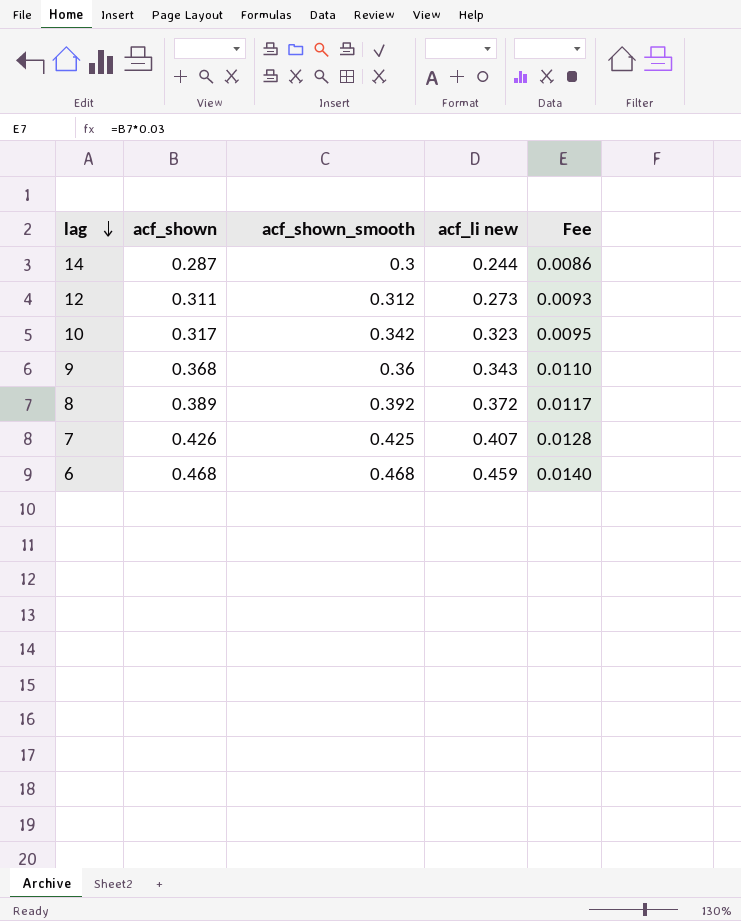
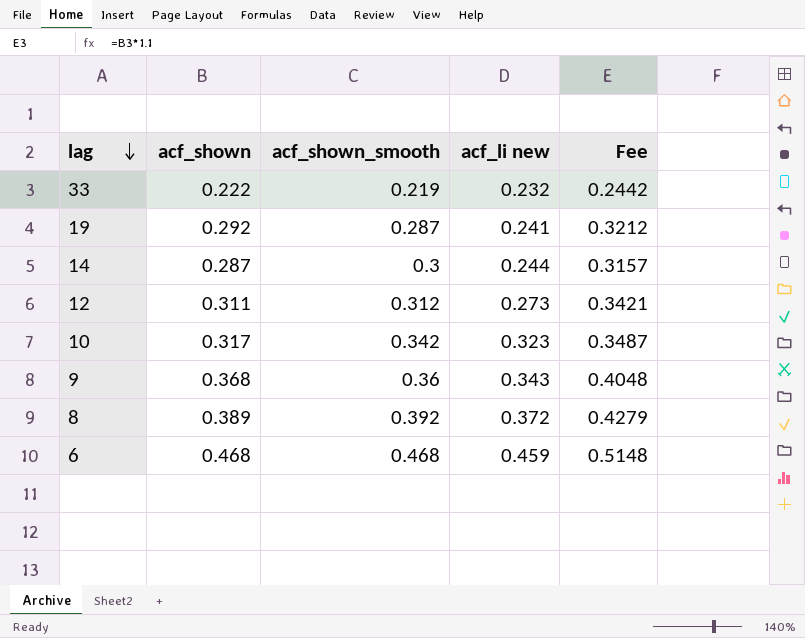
column Fee | formula: [acf_shown] * 0.03 -> [acf_shown] * 1.1
row 7: 0.426 | 0.425 | 0.407 | 0.0128 -> none
row 33: none -> 0.222 | 0.219 | 0.232 | 0.2442
row 19: none -> 0.292 | 0.287 | 0.241 | 0.3212

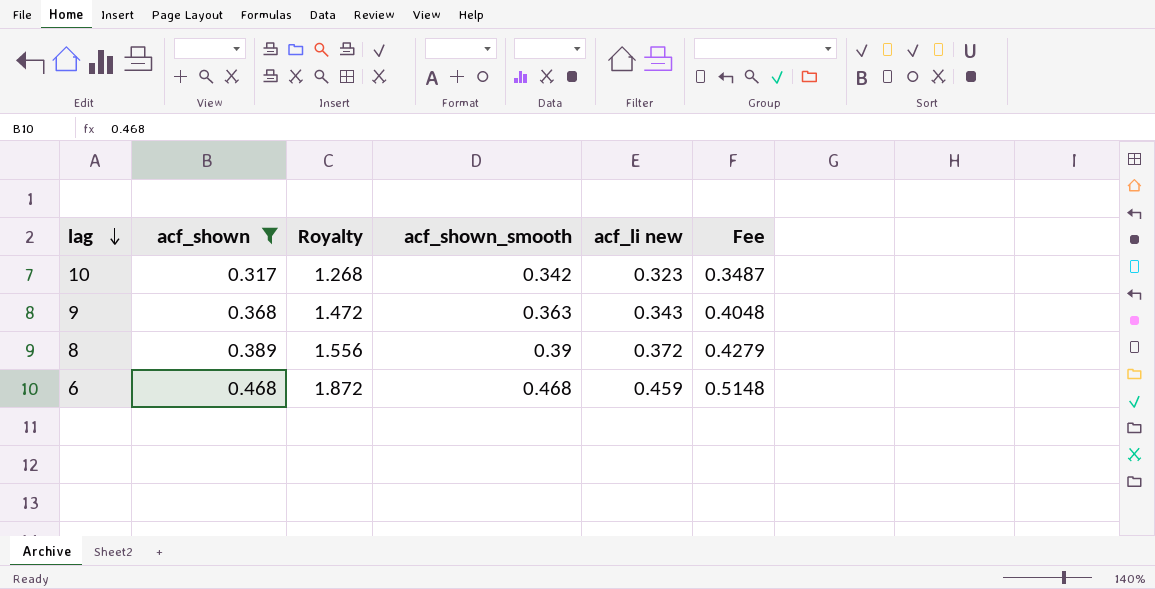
filter: none -> acf_shown >= 0.317
column Royalty | formula: none -> [acf_shown] * 4
9 | acf_shown_smooth: 0.36 -> 0.363
8 | acf_shown_smooth: 0.392 -> 0.39

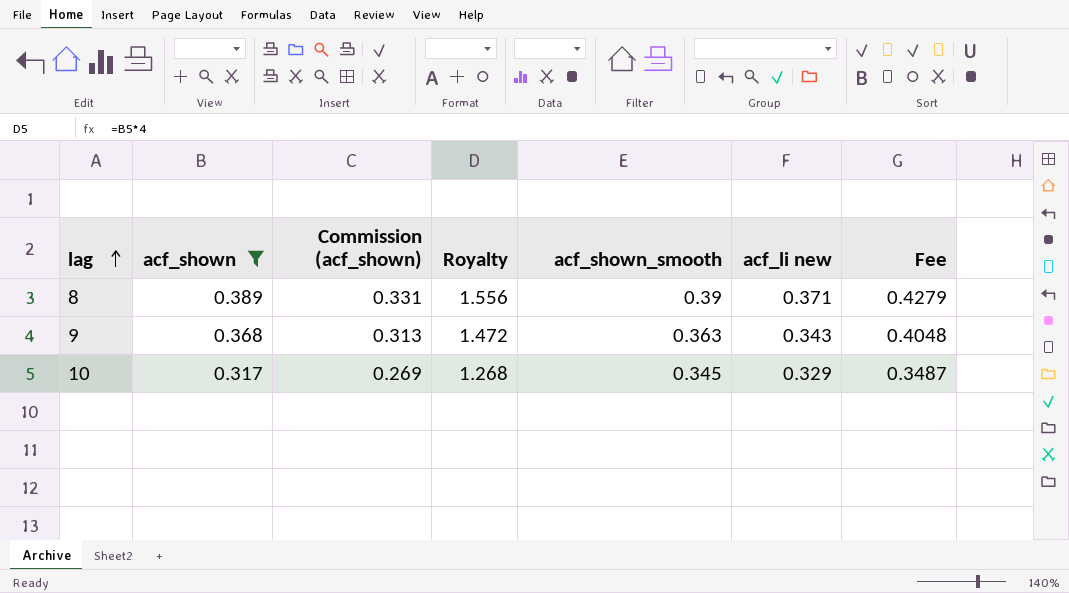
row order: lag descending -> lag ascending
column Commission (acf_shown) | formula: none -> [acf_shown] * 0.85
row 6: 0.468 | 1.872 | 0.468 | 0.459 | 0.5148 -> none
8 | acf_li new: 0.372 -> 0.371
10 | acf_shown_smooth: 0.342 -> 0.345
10 | acf_li new: 0.323 -> 0.329

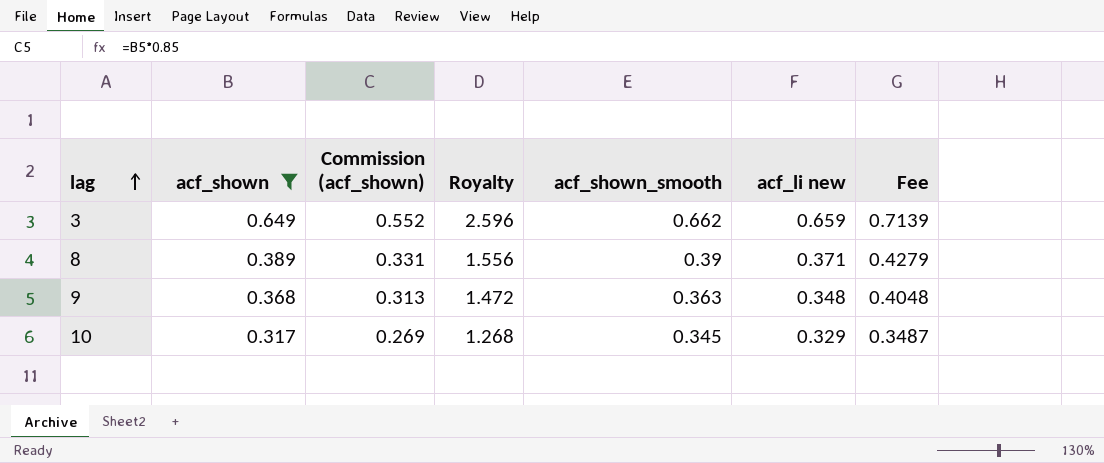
row 3: none -> 0.649 | 0.552 | 2.596 | 0.662 | 0.659 | 0.7139
9 | acf_li new: 0.343 -> 0.348

